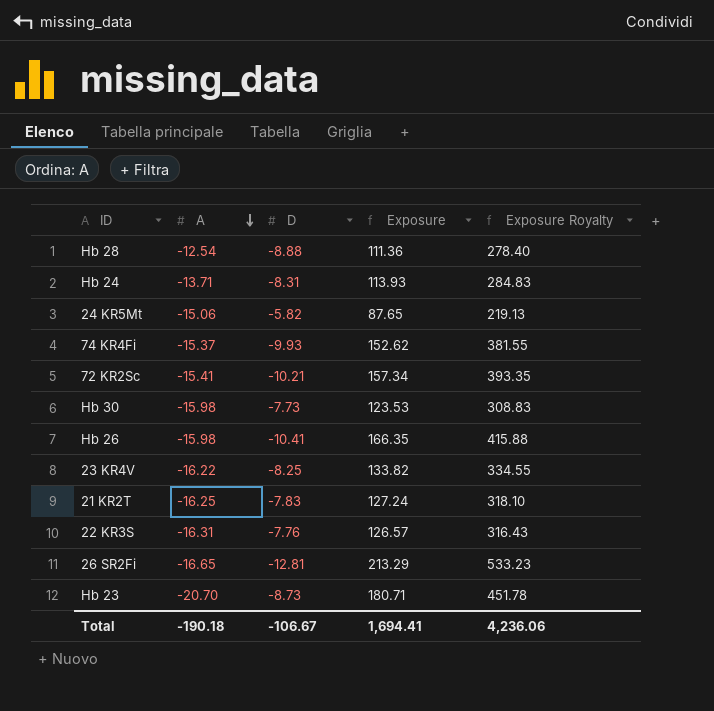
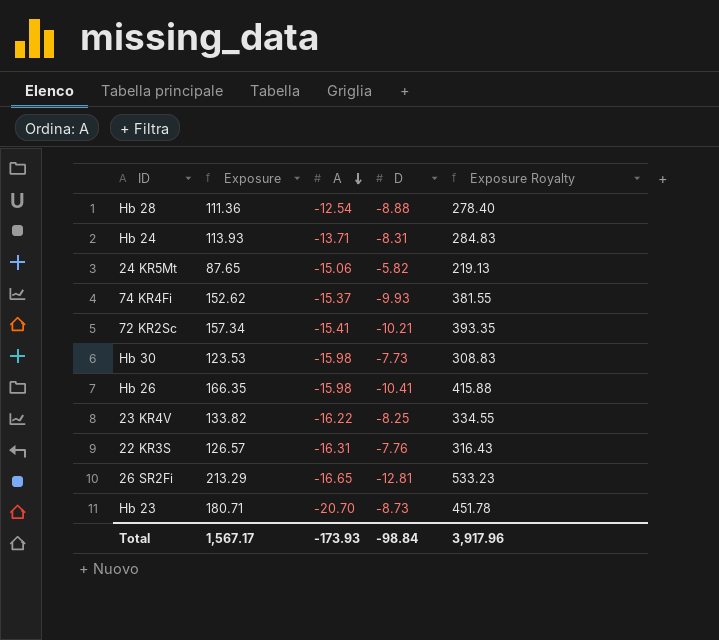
column Exposure | position: 4 -> 2
row 21 KR2T: -16.25 | -7.83 | 127.24 | 318.10 -> none
Total | Exposure: 1,694.41 -> 1,567.17
Total | A: -190.18 -> -173.93
Total | D: -106.67 -> -98.84
Total | Exposure Royalty: 4,236.06 -> 3,917.96

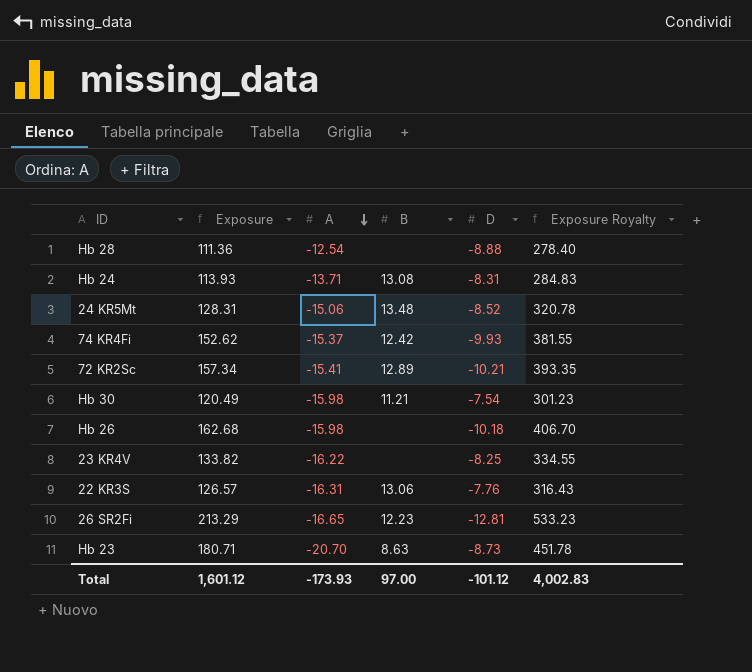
column B | position: none -> 4
24 KR5Mt | Exposure: 87.65 -> 128.31
24 KR5Mt | D: -5.82 -> -8.52
24 KR5Mt | Exposure Royalty: 219.13 -> 320.78
Hb 30 | Exposure: 123.53 -> 120.49
Hb 30 | D: -7.73 -> -7.54
Hb 30 | Exposure Royalty: 308.83 -> 301.23
Hb 26 | Exposure: 166.35 -> 162.68
Hb 26 | D: -10.41 -> -10.18
Hb 26 | Exposure Royalty: 415.88 -> 406.70
Total | Exposure: 1,567.17 -> 1,601.12
Total | D: -98.84 -> -101.12
Total | Exposure Royalty: 3,917.96 -> 4,002.83

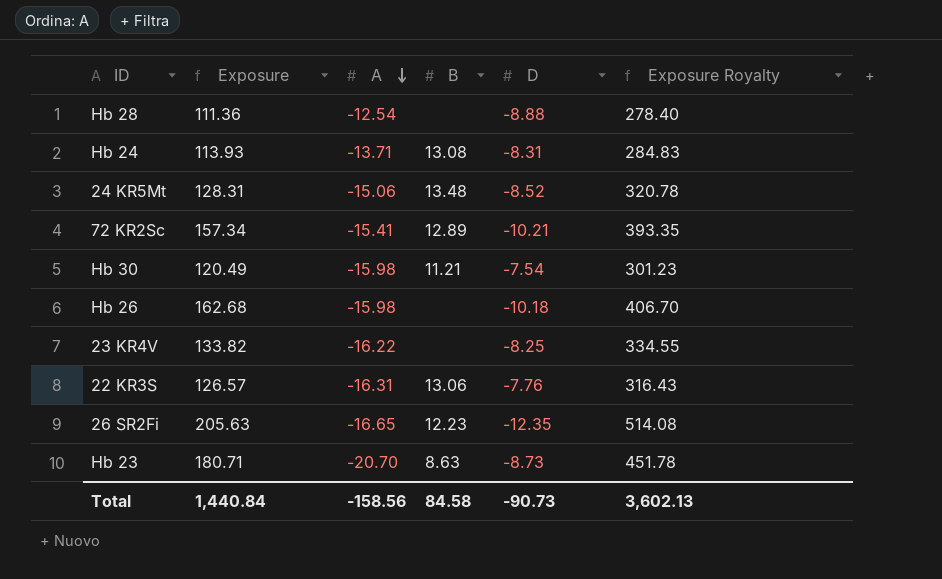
row 74 KR4Fi: 152.62 | -15.37 | 12.42 | -9.93 | 381.55 -> none
26 SR2Fi | Exposure: 213.29 -> 205.63
26 SR2Fi | D: -12.81 -> -12.35
26 SR2Fi | Exposure Royalty: 533.23 -> 514.08
Total | Exposure: 1,601.12 -> 1,440.84
Total | A: -173.93 -> -158.56
Total | B: 97.00 -> 84.58
Total | D: -101.12 -> -90.73
Total | Exposure Royalty: 4,002.83 -> 3,602.13

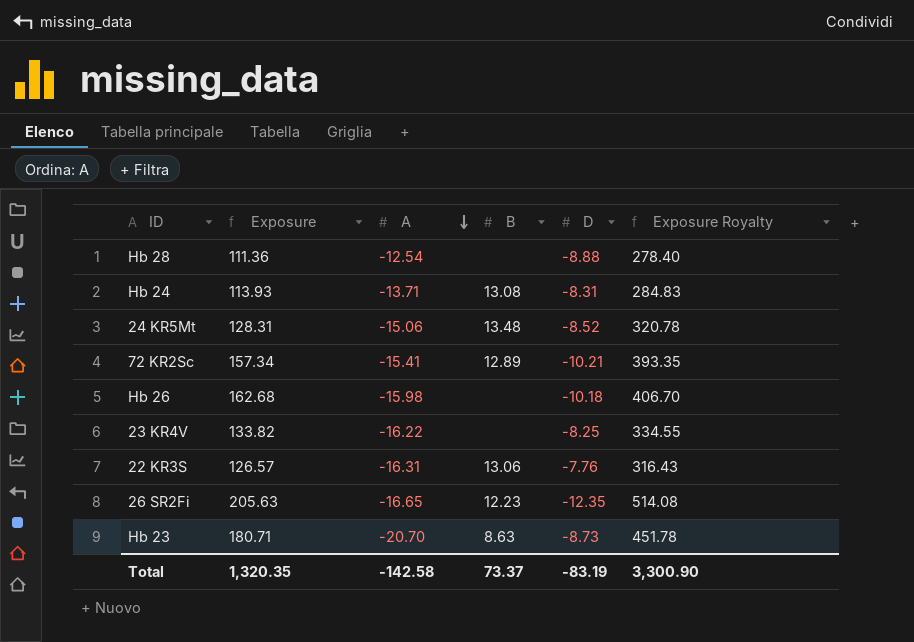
row Hb 30: 120.49 | -15.98 | 11.21 | -7.54 | 301.23 -> none
Total | Exposure: 1,440.84 -> 1,320.35
Total | A: -158.56 -> -142.58
Total | B: 84.58 -> 73.37
Total | D: -90.73 -> -83.19
Total | Exposure Royalty: 3,602.13 -> 3,300.90

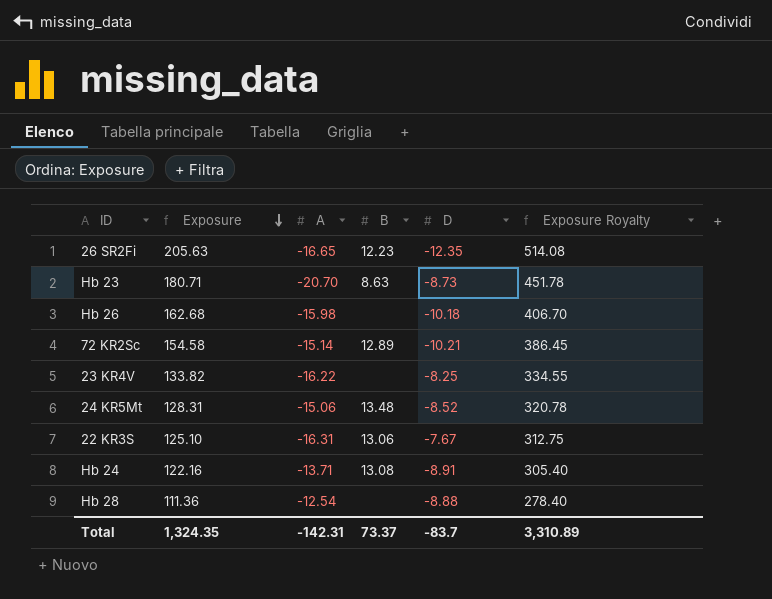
row order: A descending -> Exposure descending
72 KR2Sc | Exposure: 157.34 -> 154.58
72 KR2Sc | A: -15.41 -> -15.14
72 KR2Sc | Exposure Royalty: 393.35 -> 386.45
22 KR3S | Exposure: 126.57 -> 125.10
22 KR3S | D: -7.76 -> -7.67
22 KR3S | Exposure Royalty: 316.43 -> 312.75
Hb 24 | Exposure: 113.93 -> 122.16
Hb 24 | D: -8.31 -> -8.91
Hb 24 | Exposure Royalty: 284.83 -> 305.40
Total | Exposure: 1,320.35 -> 1,324.35
Total | A: -142.58 -> -142.31
Total | D: -83.19 -> -83.7
Total | Exposure Royalty: 3,300.90 -> 3,310.89

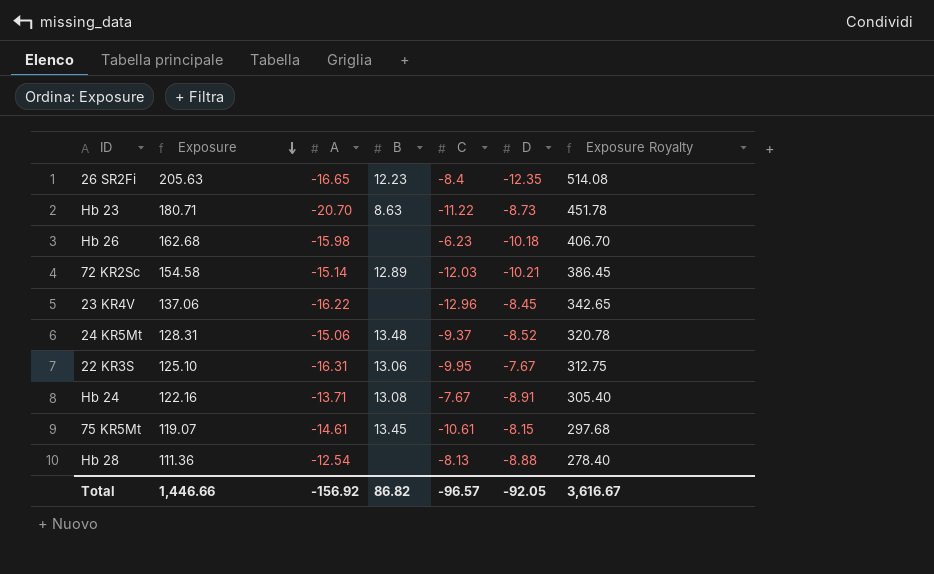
column C | position: none -> 5
23 KR4V | Exposure: 133.82 -> 137.06
23 KR4V | D: -8.25 -> -8.45
23 KR4V | Exposure Royalty: 334.55 -> 342.65
row 75 KR5Mt: none -> 119.07 | -14.61 | 13.45 | -10.61 | -8.15 | 297.68
Total | Exposure: 1,324.35 -> 1,446.66
Total | A: -142.31 -> -156.92
Total | B: 73.37 -> 86.82
Total | D: -83.7 -> -92.05
Total | Exposure Royalty: 3,310.89 -> 3,616.67

